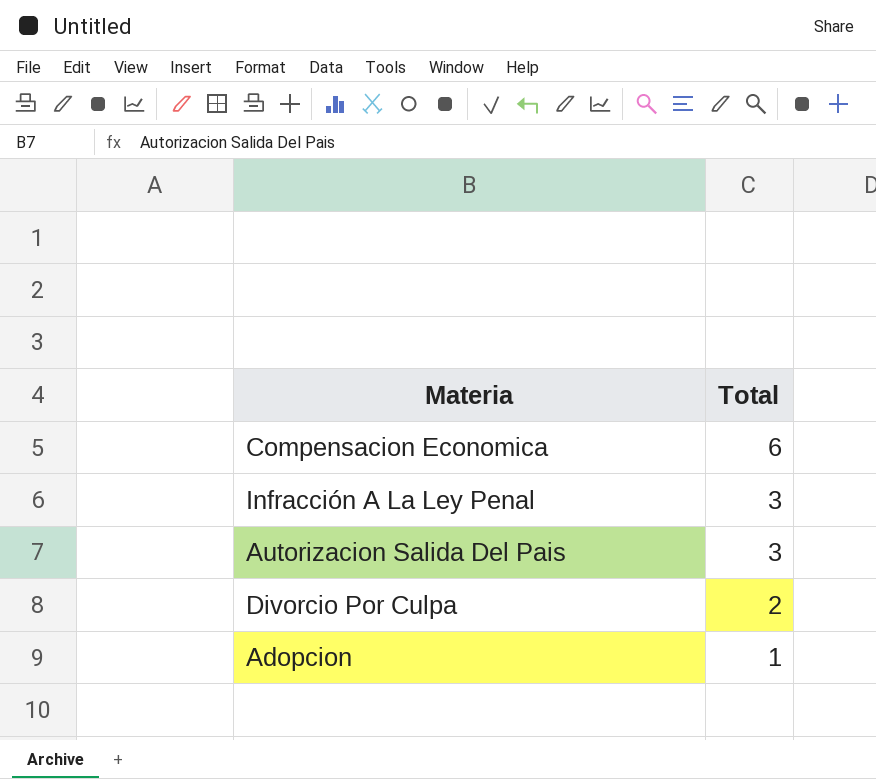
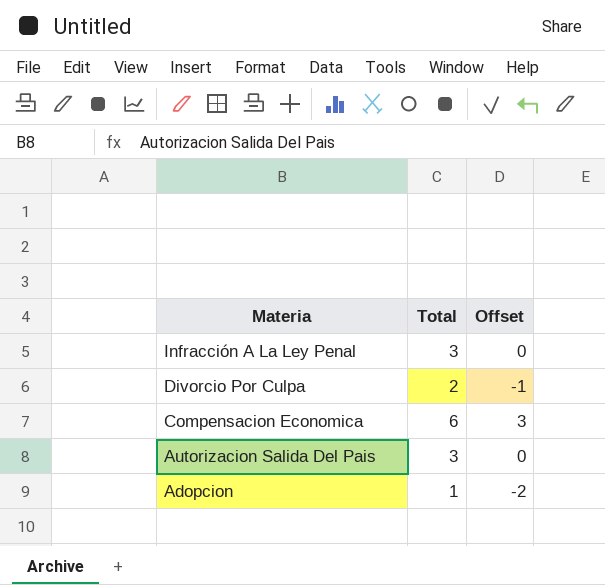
row order: Total descending -> Materia descending
column Offset | formula: none -> [Total] - 3

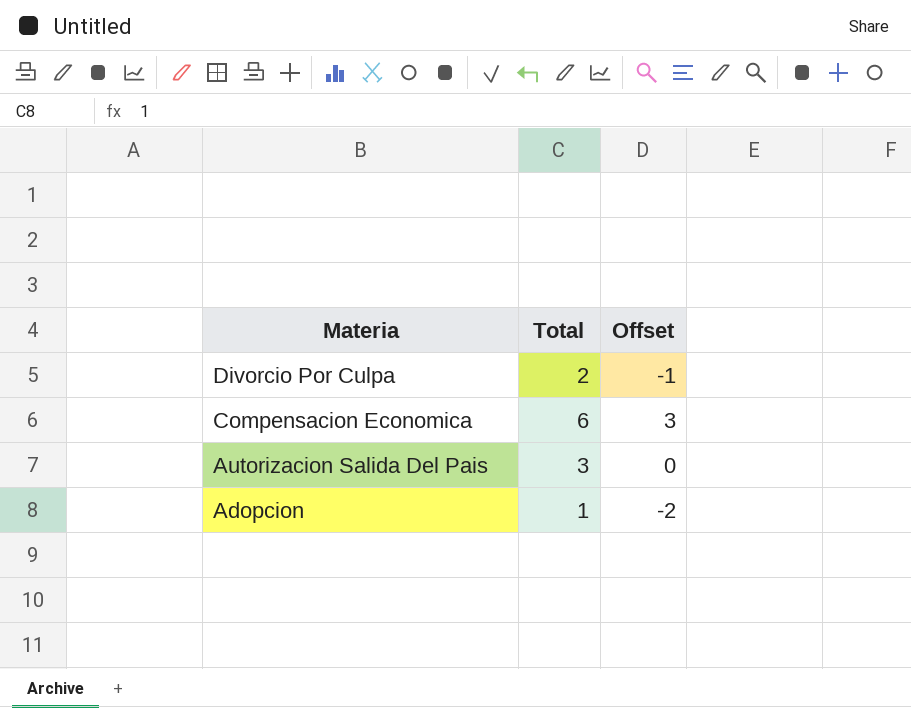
row Infracción A La Ley Penal: 3 | 0 -> none

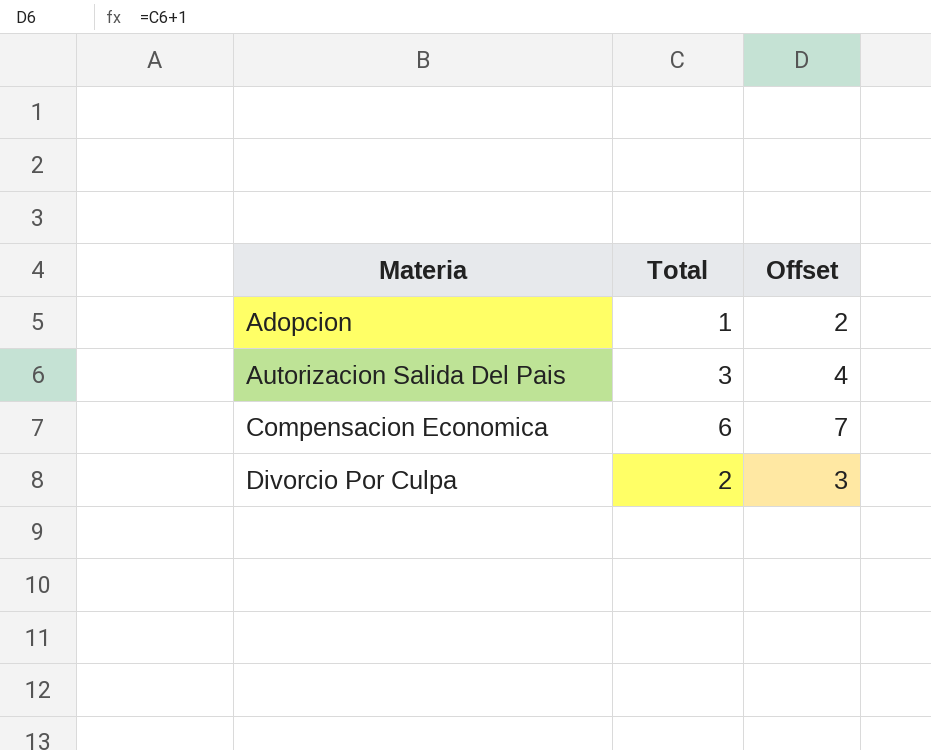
row order: Materia descending -> Materia ascending
column Offset | formula: [Total] - 3 -> [Total] + 1

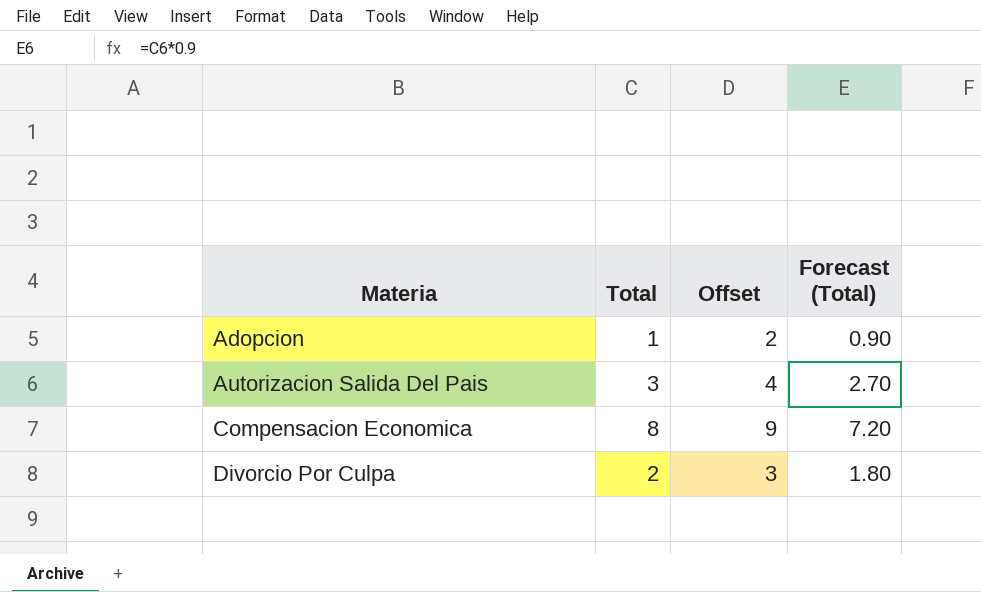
column Forecast (Total) | formula: none -> [Total] * 0.9
Compensacion Economica | Total: 6 -> 8
Compensacion Economica | Offset: 7 -> 9

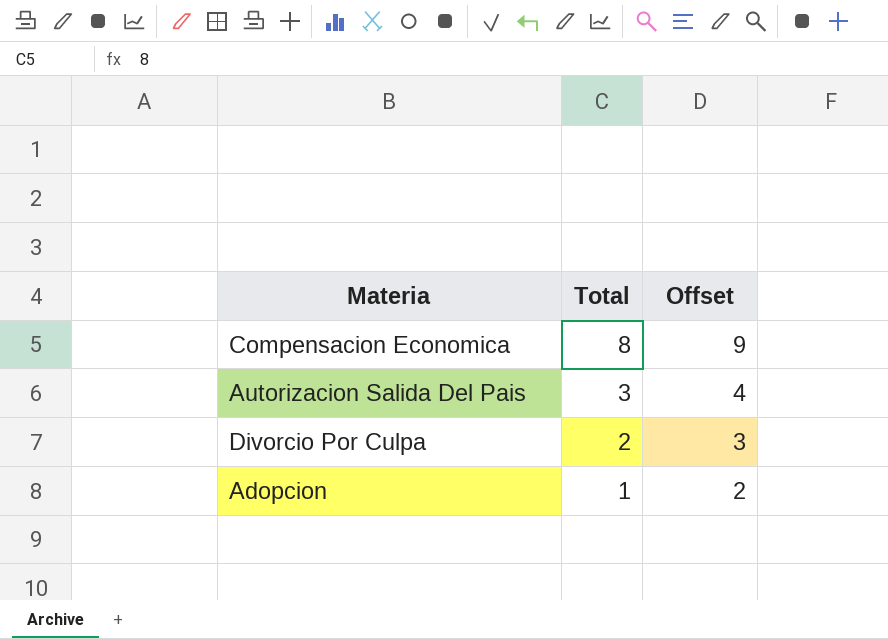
row order: Materia ascending -> Total descending
column Forecast (Total) | formula: [Total] * 0.9 -> none

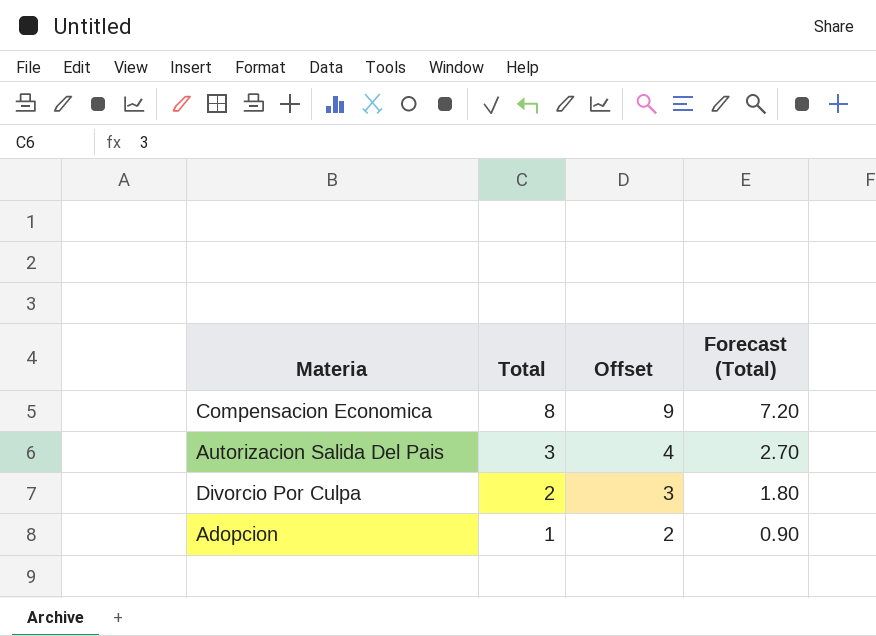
column Forecast (Total) | formula: none -> [Total] * 0.9

